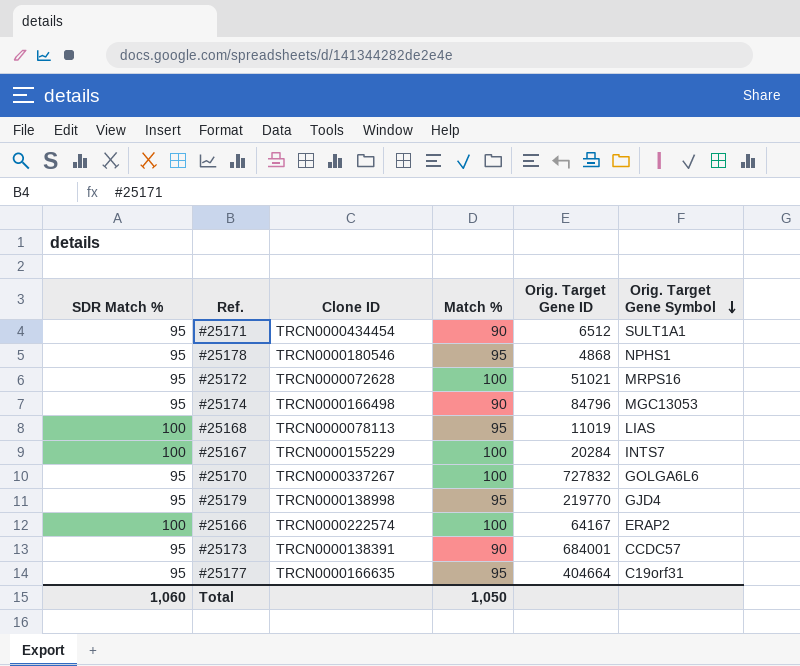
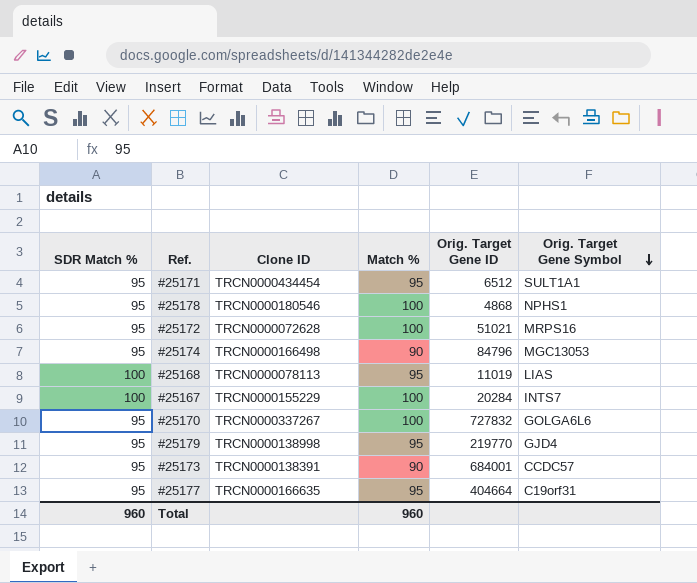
row #25166: 100 | TRCN0000222574 | 100 | 64167 | ERAP2 -> none
#25171 | Match %: 90 -> 95
#25178 | Match %: 95 -> 100
Total | SDR Match %: 1,060 -> 960
Total | Match %: 1,050 -> 960

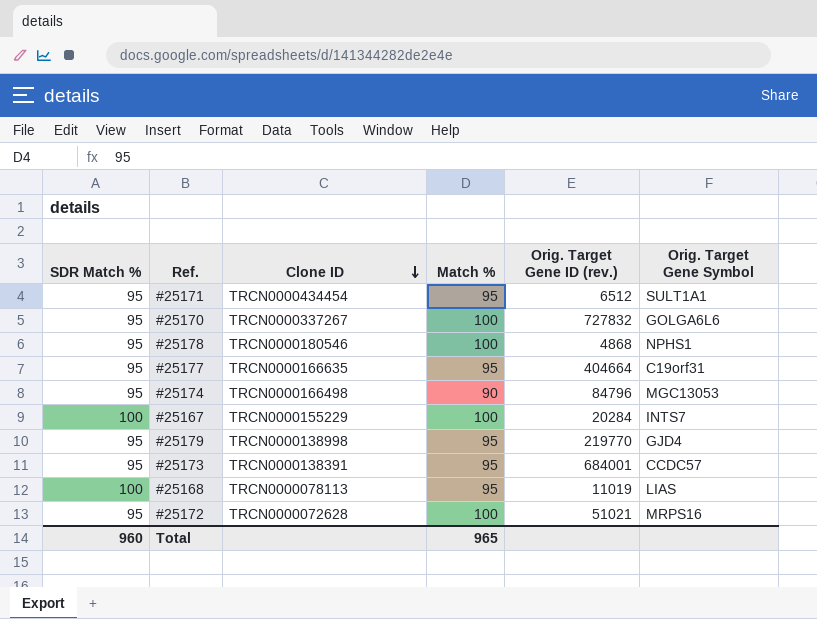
row order: Orig. Target Gene Symbol descending -> Clone ID descending
column name: Orig. Target Gene ID -> Orig. Target Gene ID (rev.)
#25173 | Match %: 90 -> 95
Total | Match %: 960 -> 965

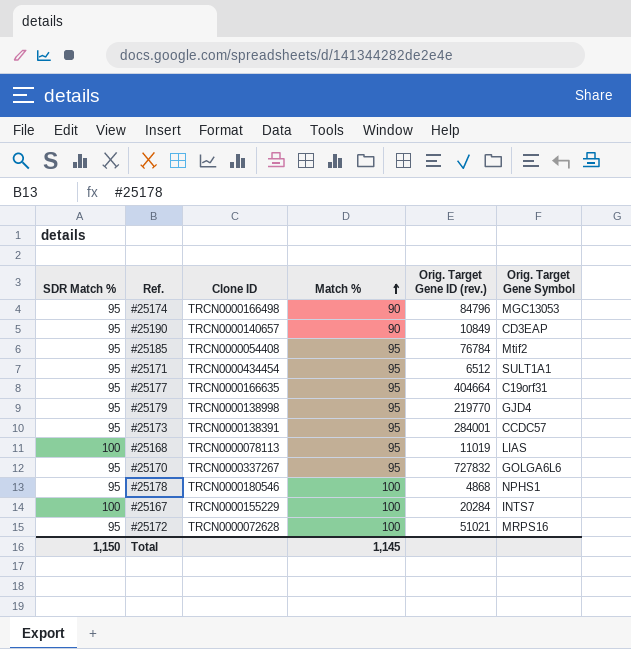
row order: Clone ID descending -> Match % ascending
row #25190: none -> 95 | TRCN0000140657 | 90 | 10849 | CD3EAP
row #25185: none -> 95 | TRCN0000054408 | 95 | 76784 | Mtif2
#25173 | Orig. Target Gene ID (rev.): 684001 -> 284001
#25170 | Match %: 100 -> 95
Total | SDR Match %: 960 -> 1,150
Total | Match %: 965 -> 1,145

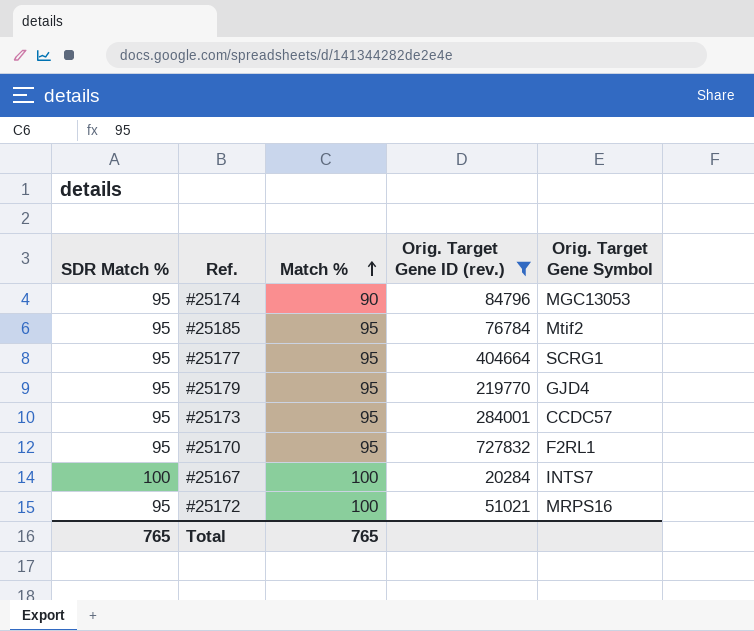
filter: none -> Orig. Target Gene ID (rev.) >= 20284
column Clone ID | position: 3 -> none
#25177 | Orig. Target Gene Symbol: C19orf31 -> SCRG1
#25170 | Orig. Target Gene Symbol: GOLGA6L6 -> F2RL1
Total | SDR Match %: 1,150 -> 765
Total | Match %: 1,145 -> 765

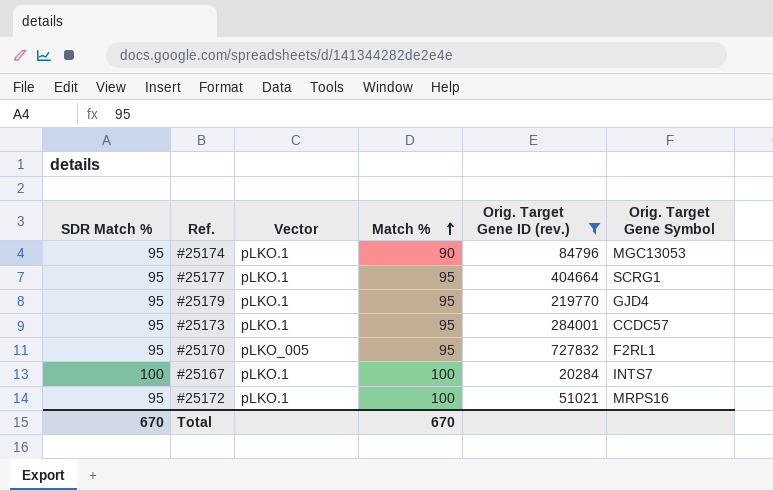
column Vector | position: none -> 3
row #25185: 95 | 95 | 76784 | Mtif2 -> none
Total | SDR Match %: 765 -> 670
Total | Match %: 765 -> 670

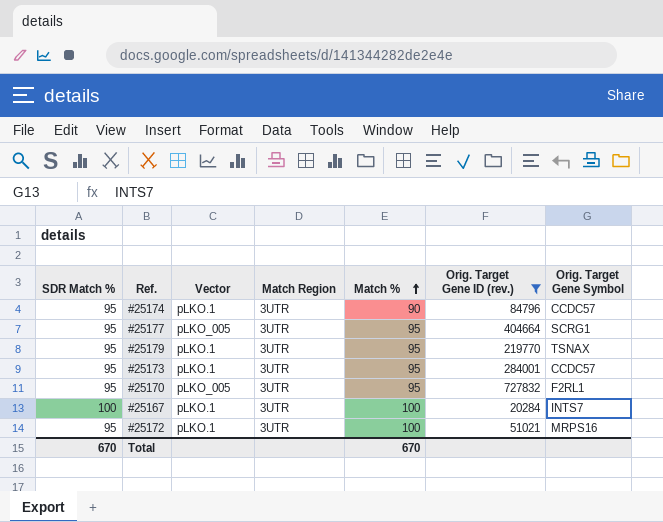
column Match Region | position: none -> 4
#25174 | Orig. Target Gene Symbol: MGC13053 -> CCDC57
#25177 | Vector: pLKO.1 -> pLKO_005
#25179 | Orig. Target Gene Symbol: GJD4 -> TSNAX

